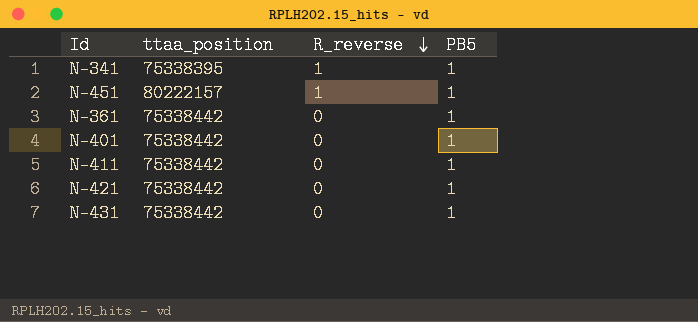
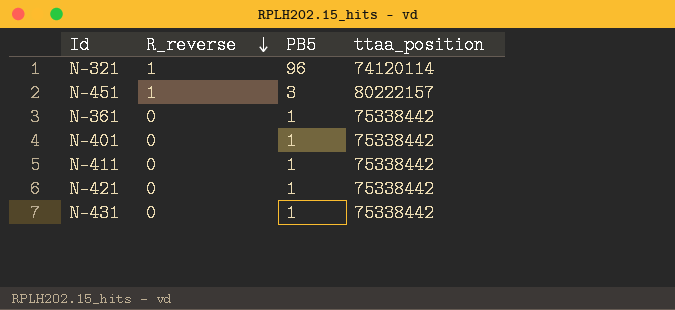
column ttaa_position | position: 2 -> 4
row N-341: 75338395 | 1 | 1 -> none
row N-321: none -> 1 | 96 | 74120114
N-451 | PB5: 1 -> 3

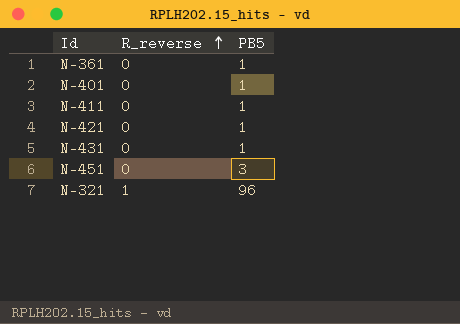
row order: R_reverse descending -> R_reverse ascending
column ttaa_position | position: 4 -> none
N-451 | R_reverse: 1 -> 0

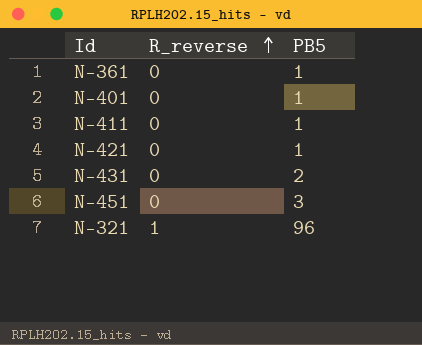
N-431 | PB5: 1 -> 2

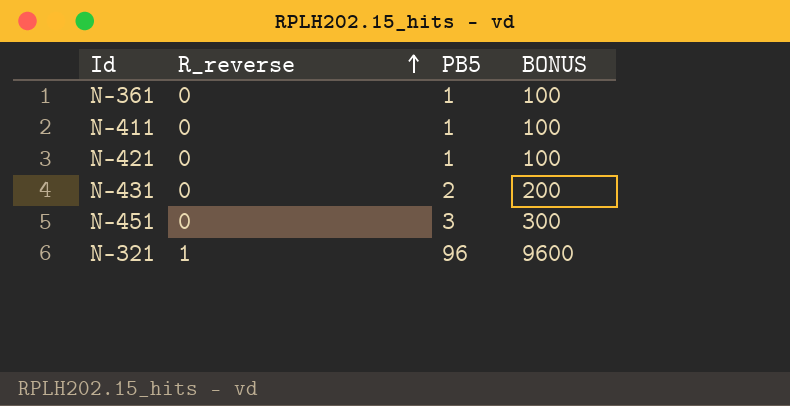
column BONUS | formula: none -> [PB5] * 100
row N-401: 0 | 1 -> none

